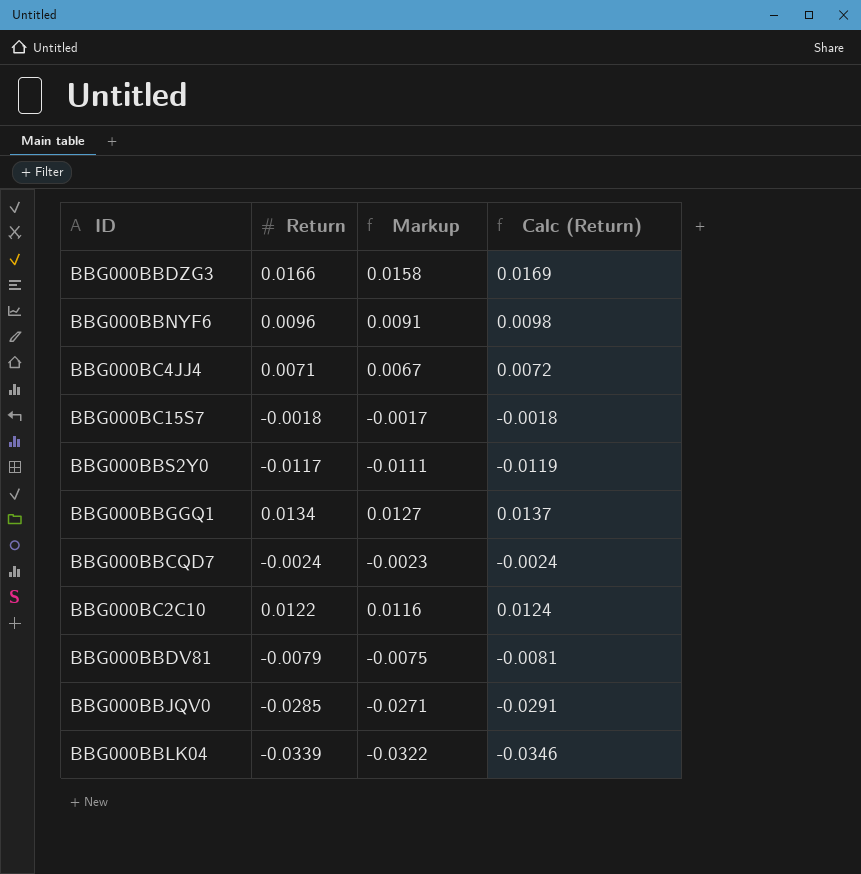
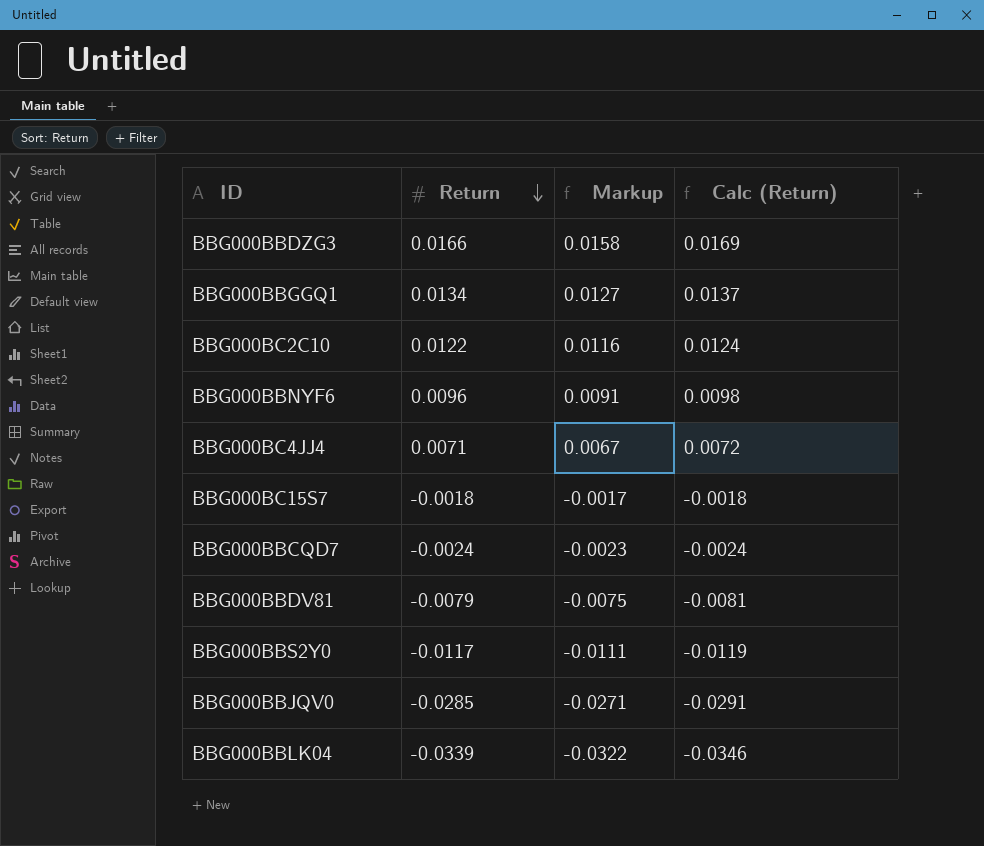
row order: none -> Return descending

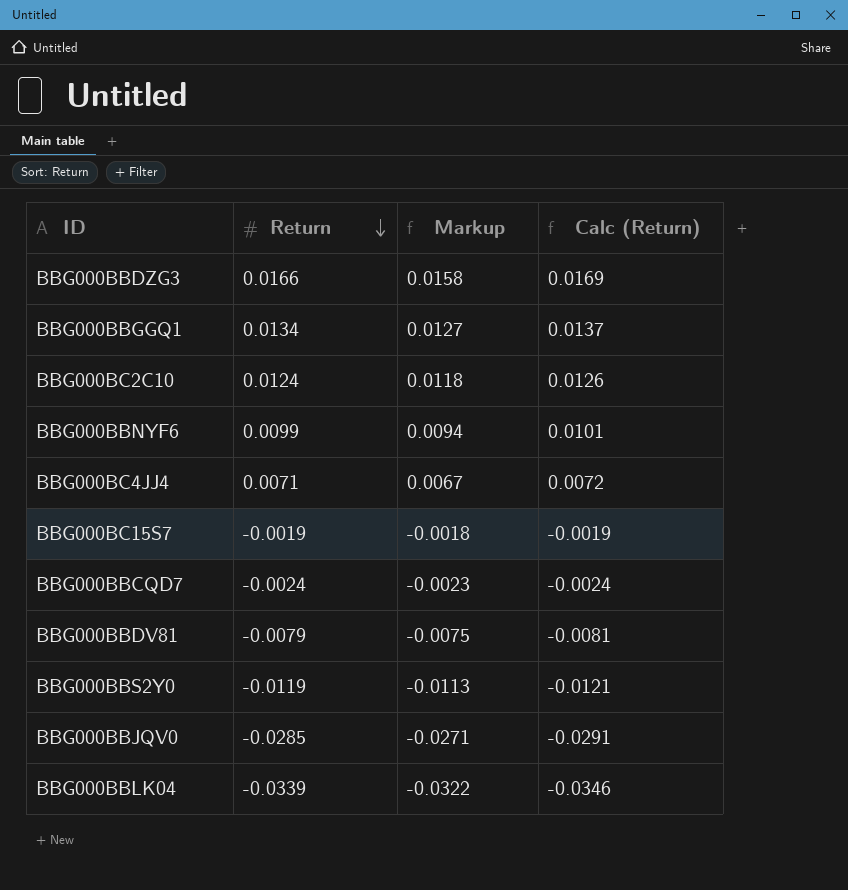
BBG000BC2C10 | Return: 0.0122 -> 0.0124
BBG000BC2C10 | Markup: 0.0116 -> 0.0118
BBG000BC2C10 | Calc (Return): 0.0124 -> 0.0126
BBG000BBNYF6 | Return: 0.0096 -> 0.0099
BBG000BBNYF6 | Markup: 0.0091 -> 0.0094
BBG000BBNYF6 | Calc (Return): 0.0098 -> 0.0101
BBG000BC15S7 | Return: -0.0018 -> -0.0019
BBG000BC15S7 | Markup: -0.0017 -> -0.0018
BBG000BC15S7 | Calc (Return): -0.0018 -> -0.0019
BBG000BBS2Y0 | Return: -0.0117 -> -0.0119
BBG000BBS2Y0 | Markup: -0.0111 -> -0.0113
BBG000BBS2Y0 | Calc (Return): -0.0119 -> -0.0121

